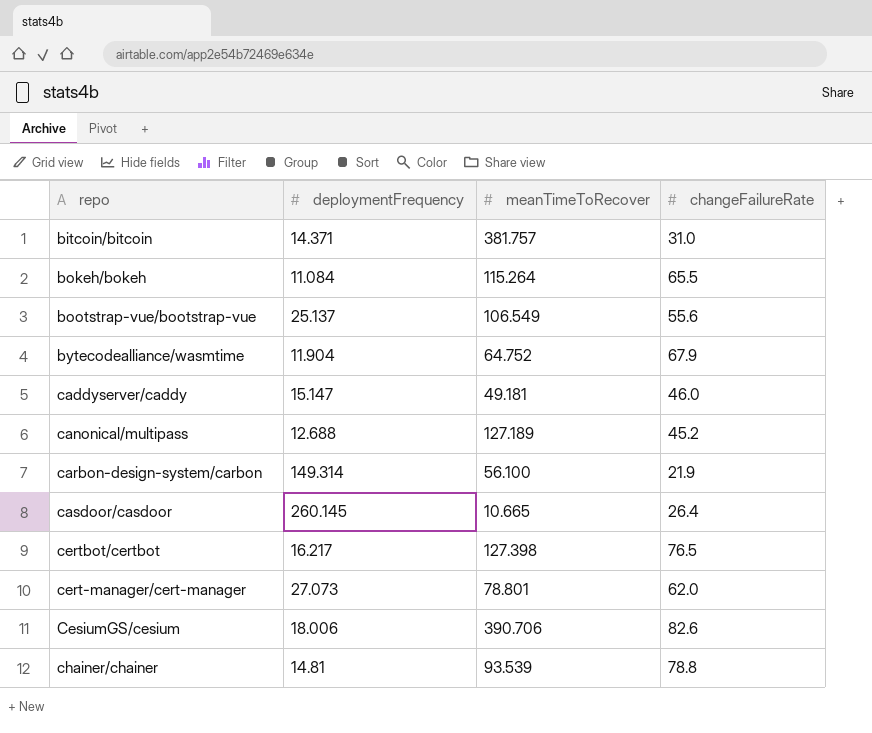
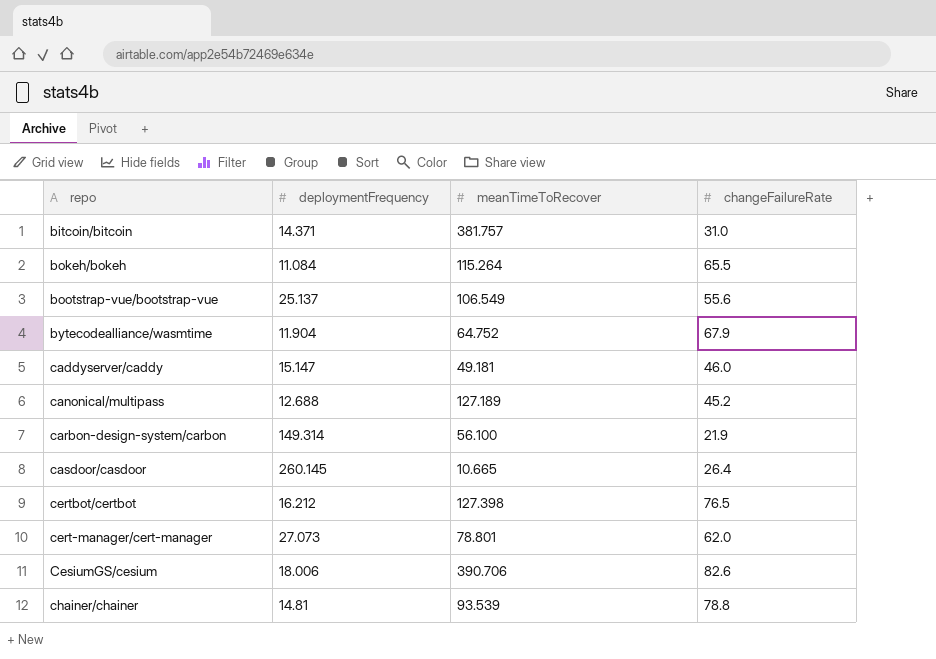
certbot/certbot | deploymentFrequency: 16.217 -> 16.212

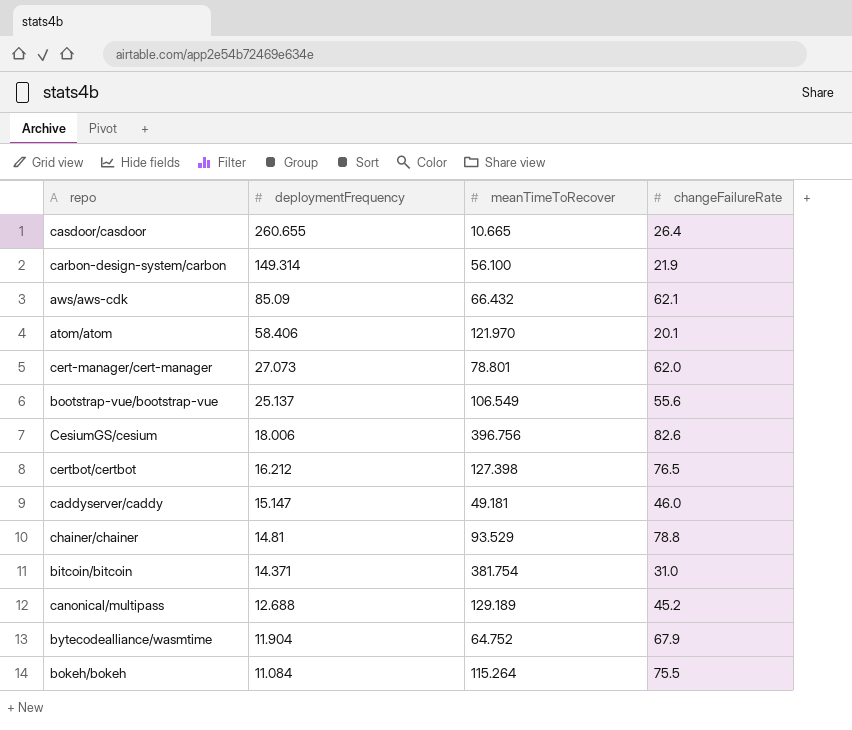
row order: none -> deploymentFrequency descending
casdoor/casdoor | deploymentFrequency: 260.145 -> 260.655
row aws/aws-cdk: none -> 85.09 | 66.432 | 62.1
row atom/atom: none -> 58.406 | 121.970 | 20.1
CesiumGS/cesium | meanTimeToRecover: 390.706 -> 396.756
chainer/chainer | meanTimeToRecover: 93.539 -> 93.529
bitcoin/bitcoin | meanTimeToRecover: 381.757 -> 381.754
canonical/multipass | meanTimeToRecover: 127.189 -> 129.189
bokeh/bokeh | changeFailureRate: 65.5 -> 75.5

